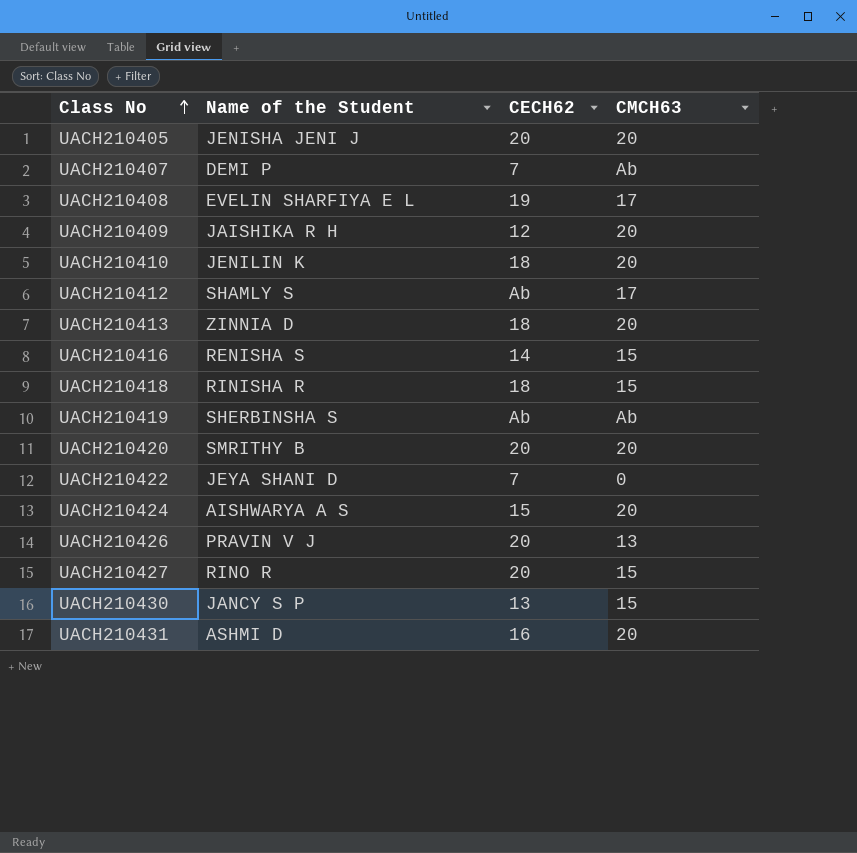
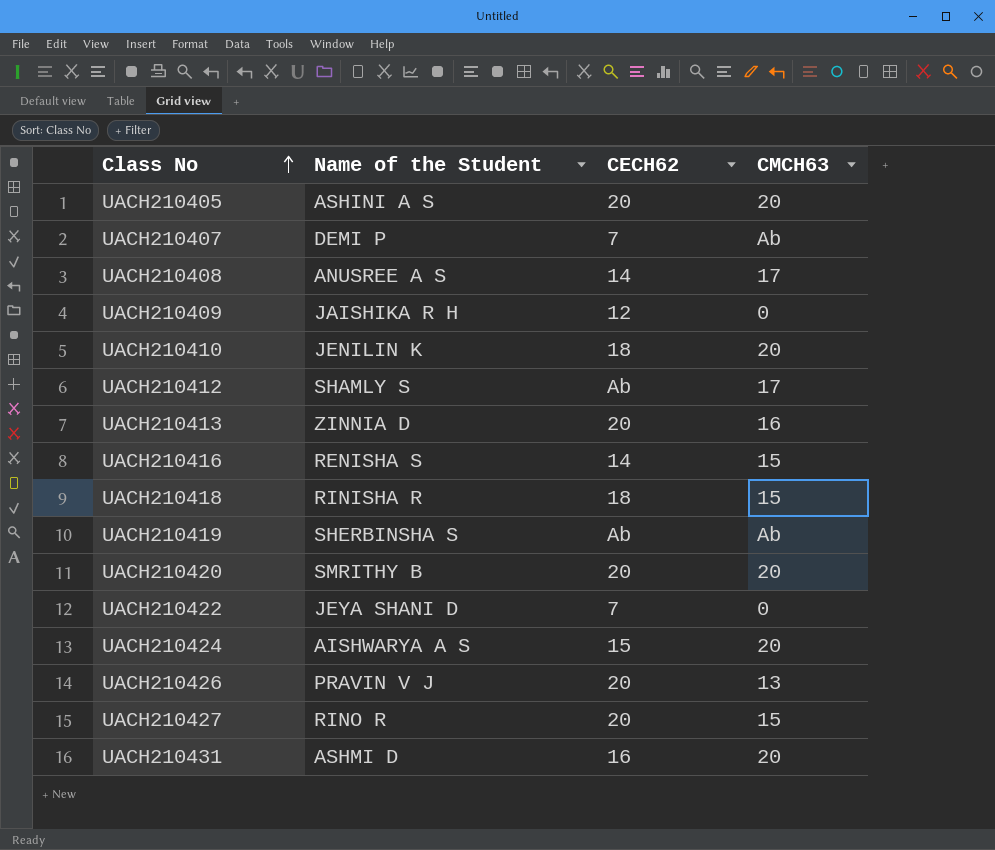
row UACH210430: JANCY S P | 13 | 15 -> none
UACH210405 | Name of the Student: JENISHA JENI J -> ASHINI A S
UACH210408 | Name of the Student: EVELIN SHARFIYA E L -> ANUSREE A S
UACH210408 | CECH62: 19 -> 14
UACH210409 | CMCH63: 20 -> 0
UACH210413 | CECH62: 18 -> 20
UACH210413 | CMCH63: 20 -> 16

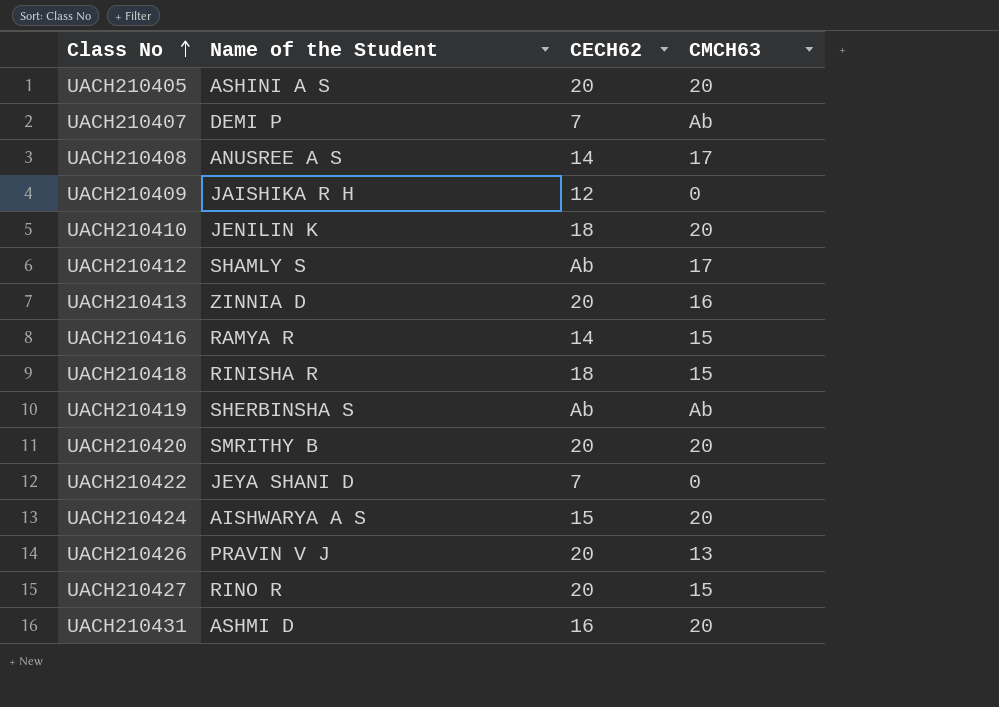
UACH210416 | Name of the Student: RENISHA S -> RAMYA R

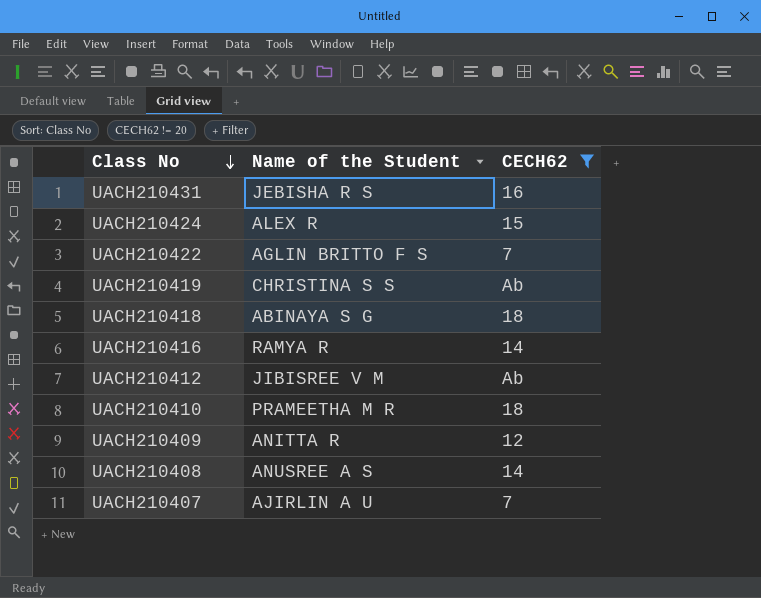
filter: none -> CECH62 != 20
row order: Class No ascending -> Class No descending
column CMCH63 | position: 4 -> none
UACH210431 | Name of the Student: ASHMI D -> JEBISHA R S
UACH210424 | Name of the Student: AISHWARYA A S -> ALEX R
UACH210422 | Name of the Student: JEYA SHANI D -> AGLIN BRITTO F S
UACH210419 | Name of the Student: SHERBINSHA S -> CHRISTINA S S
UACH210418 | Name of the Student: RINISHA R -> ABINAYA S G
UACH210412 | Name of the Student: SHAMLY S -> JIBISREE V M
UACH210410 | Name of the Student: JENILIN K -> PRAMEETHA M R
UACH210409 | Name of the Student: JAISHIKA R H -> ANITTA R
UACH210407 | Name of the Student: DEMI P -> AJIRLIN A U

